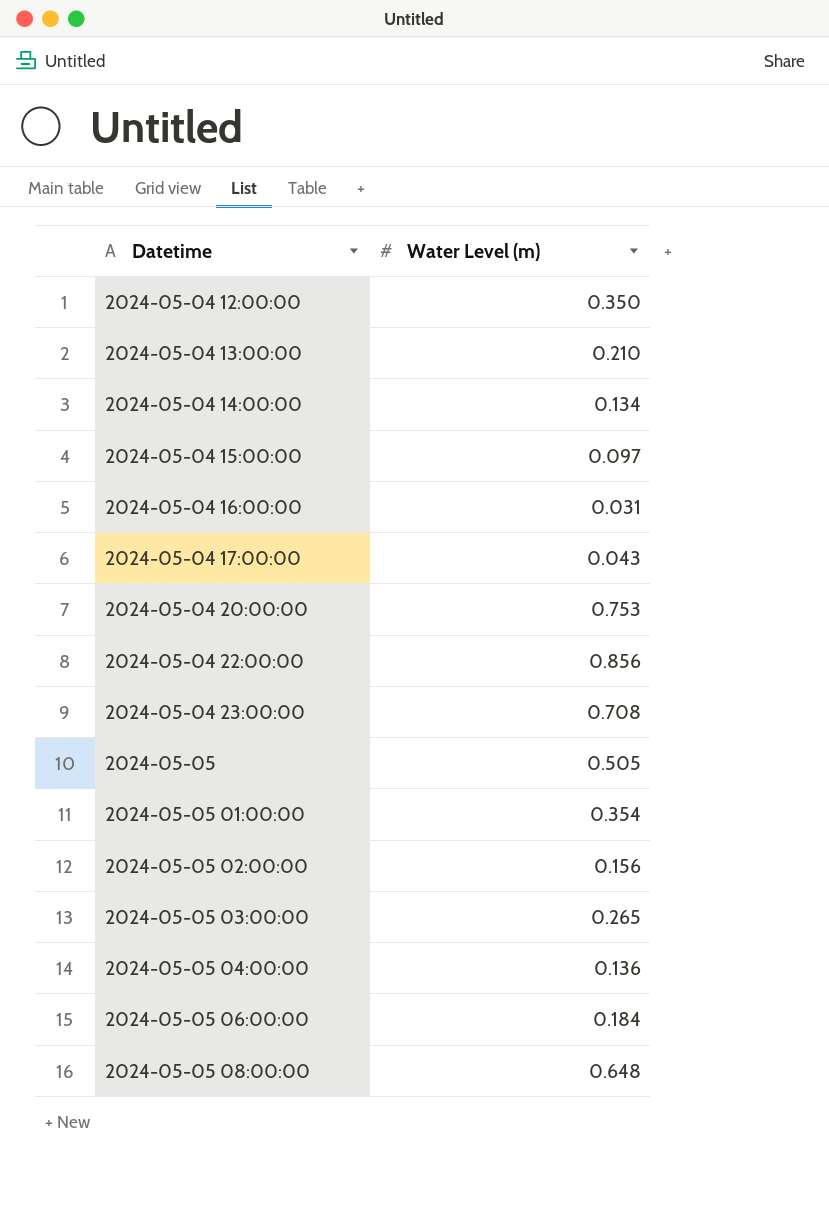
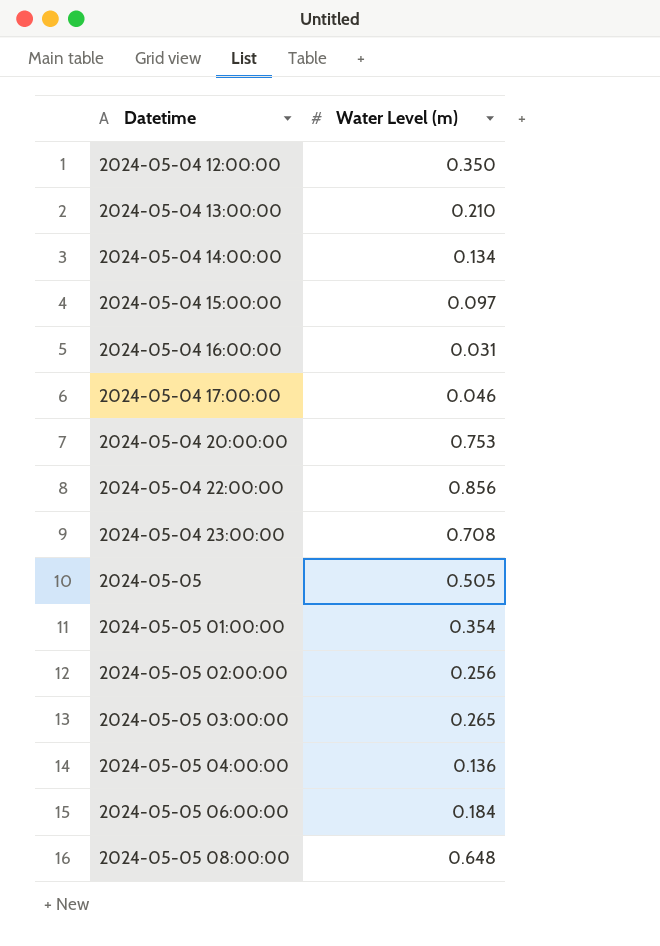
2024-05-04 17:00:00 | Water Level (m): 0.043 -> 0.046
2024-05-05 02:00:00 | Water Level (m): 0.156 -> 0.256

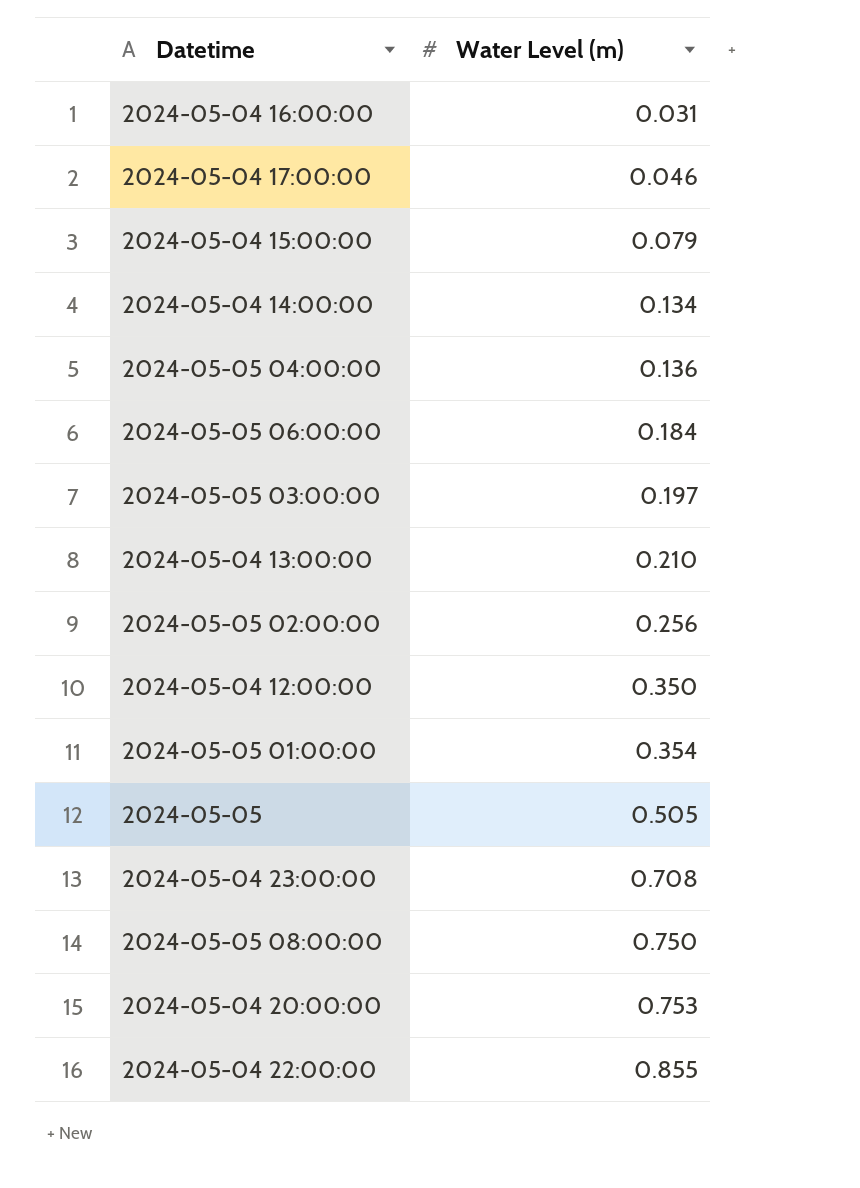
row order: Datetime ascending -> Water Level (m) ascending
2024-05-04 15:00:00 | Water Level (m): 0.097 -> 0.079
2024-05-05 03:00:00 | Water Level (m): 0.265 -> 0.197
2024-05-05 08:00:00 | Water Level (m): 0.648 -> 0.750
2024-05-04 22:00:00 | Water Level (m): 0.856 -> 0.855

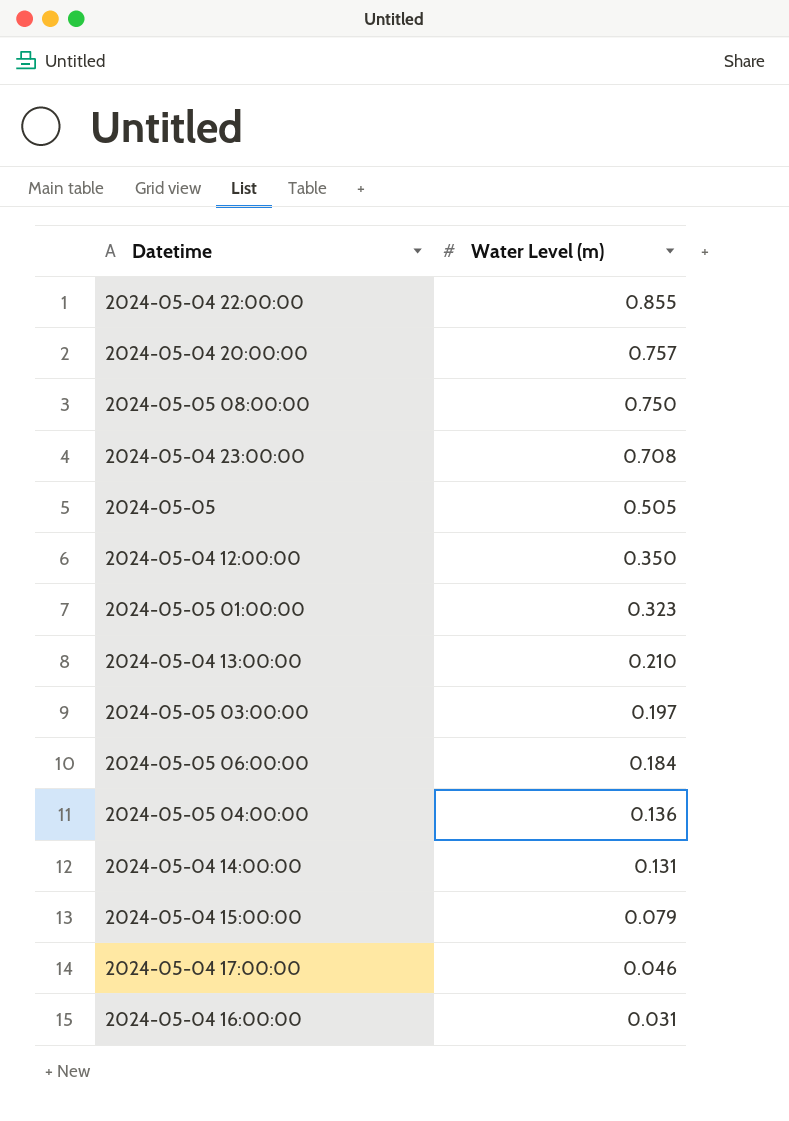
row order: Water Level (m) ascending -> Water Level (m) descending
row 2024-05-05 02:00:00: 0.256 -> none
2024-05-04 20:00:00 | Water Level (m): 0.753 -> 0.757
2024-05-05 01:00:00 | Water Level (m): 0.354 -> 0.323
2024-05-04 14:00:00 | Water Level (m): 0.134 -> 0.131

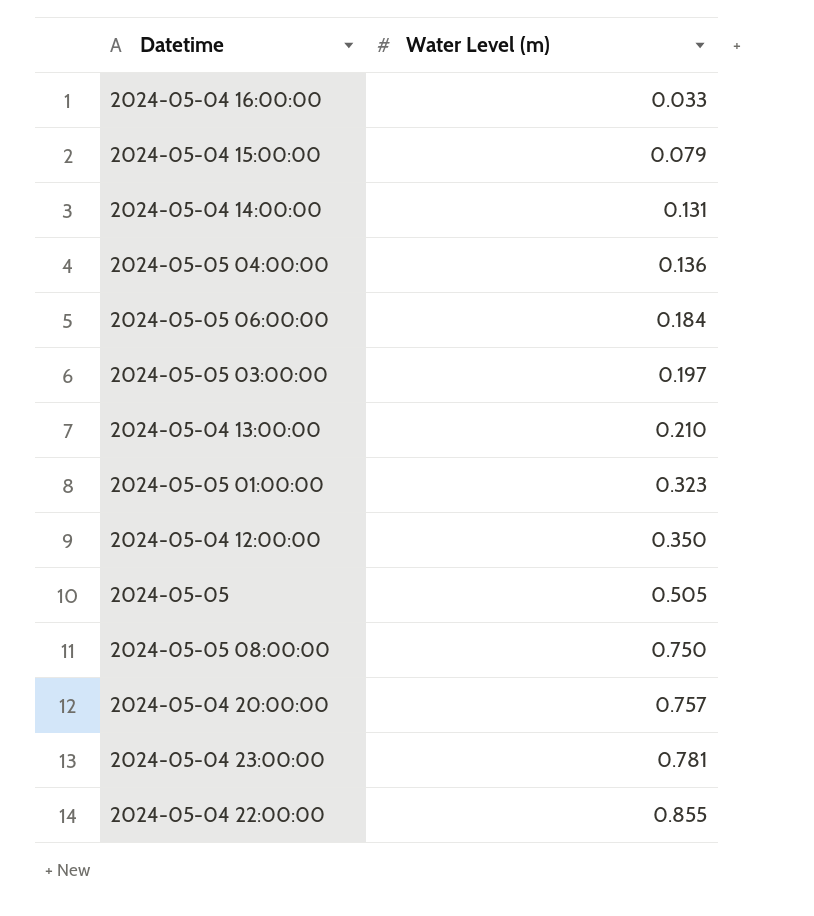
row order: Water Level (m) descending -> Water Level (m) ascending
row 2024-05-04 17:00:00: 0.046 -> none
2024-05-04 16:00:00 | Water Level (m): 0.031 -> 0.033
2024-05-04 23:00:00 | Water Level (m): 0.708 -> 0.781

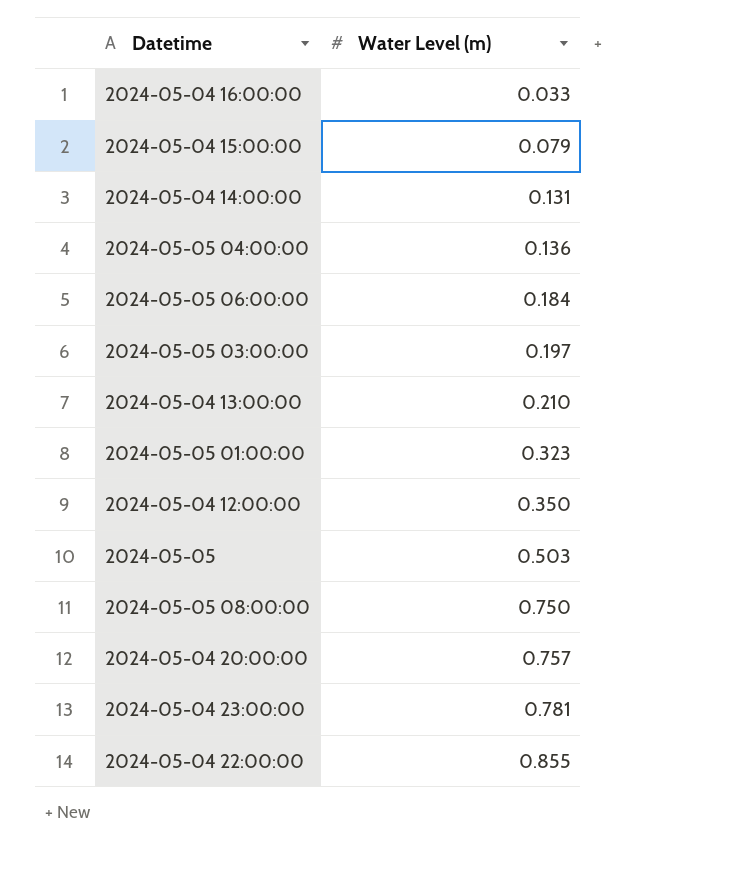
2024-05-05 | Water Level (m): 0.505 -> 0.503

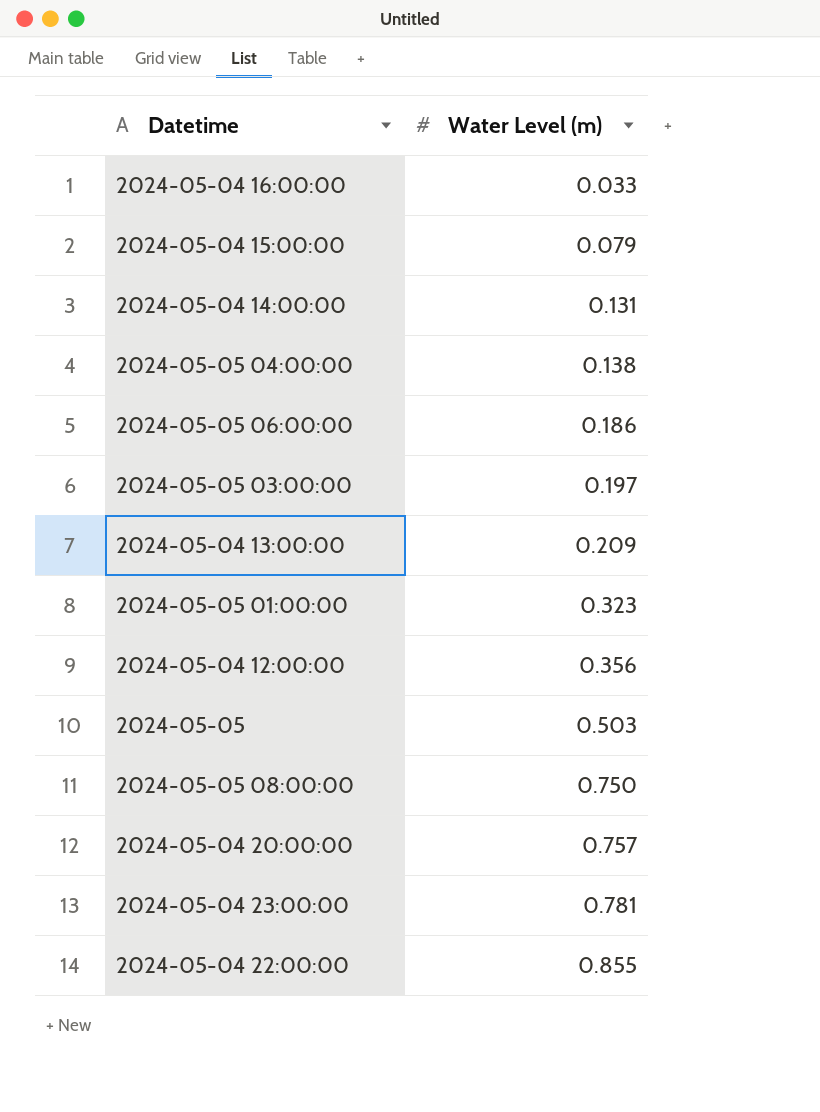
2024-05-05 04:00:00 | Water Level (m): 0.136 -> 0.138
2024-05-05 06:00:00 | Water Level (m): 0.184 -> 0.186
2024-05-04 13:00:00 | Water Level (m): 0.210 -> 0.209
2024-05-04 12:00:00 | Water Level (m): 0.350 -> 0.356

